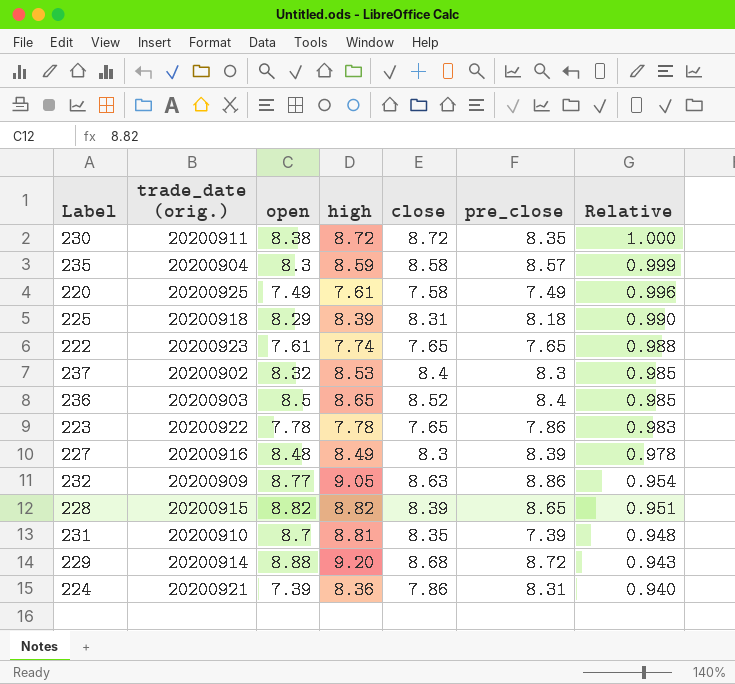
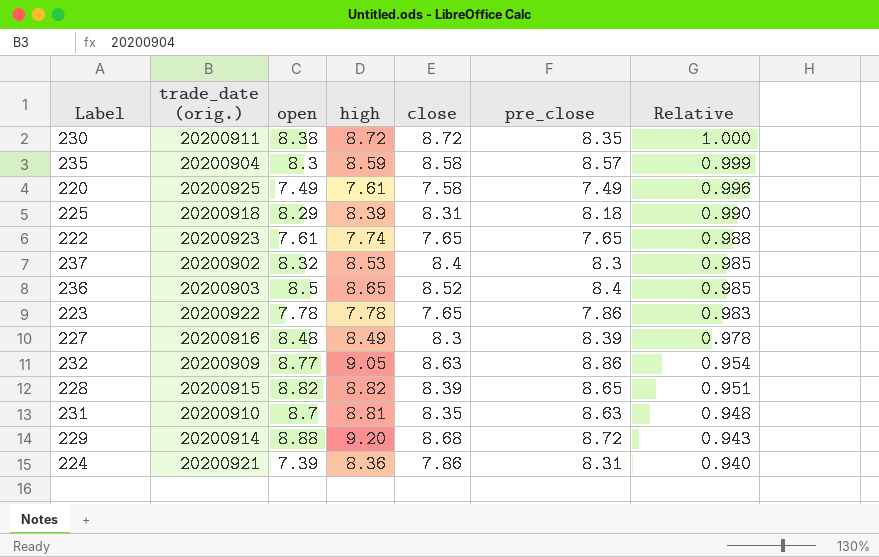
231 | pre_close: 7.39 -> 8.63

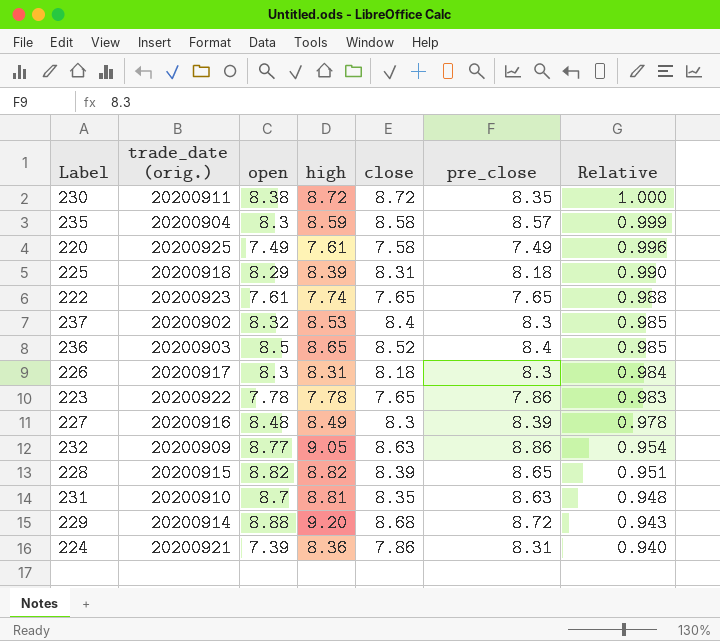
row 226: none -> 20200917 | 8.3 | 8.31 | 8.18 | 8.3 | 0.984

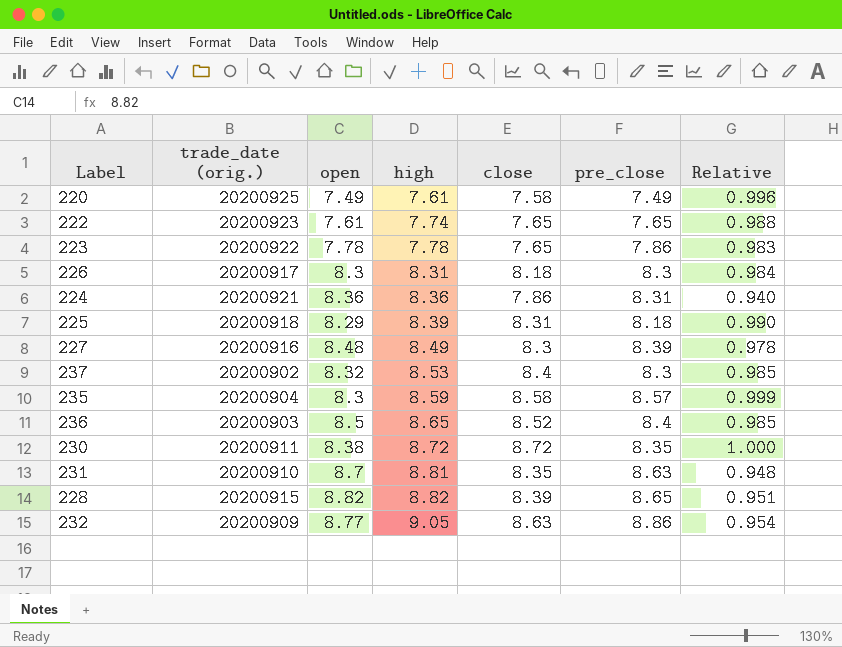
row order: Relative descending -> high ascending
row 229: 20200914 | 8.88 | 9.20 | 8.68 | 8.72 | 0.943 -> none
224 | open: 7.39 -> 8.36

